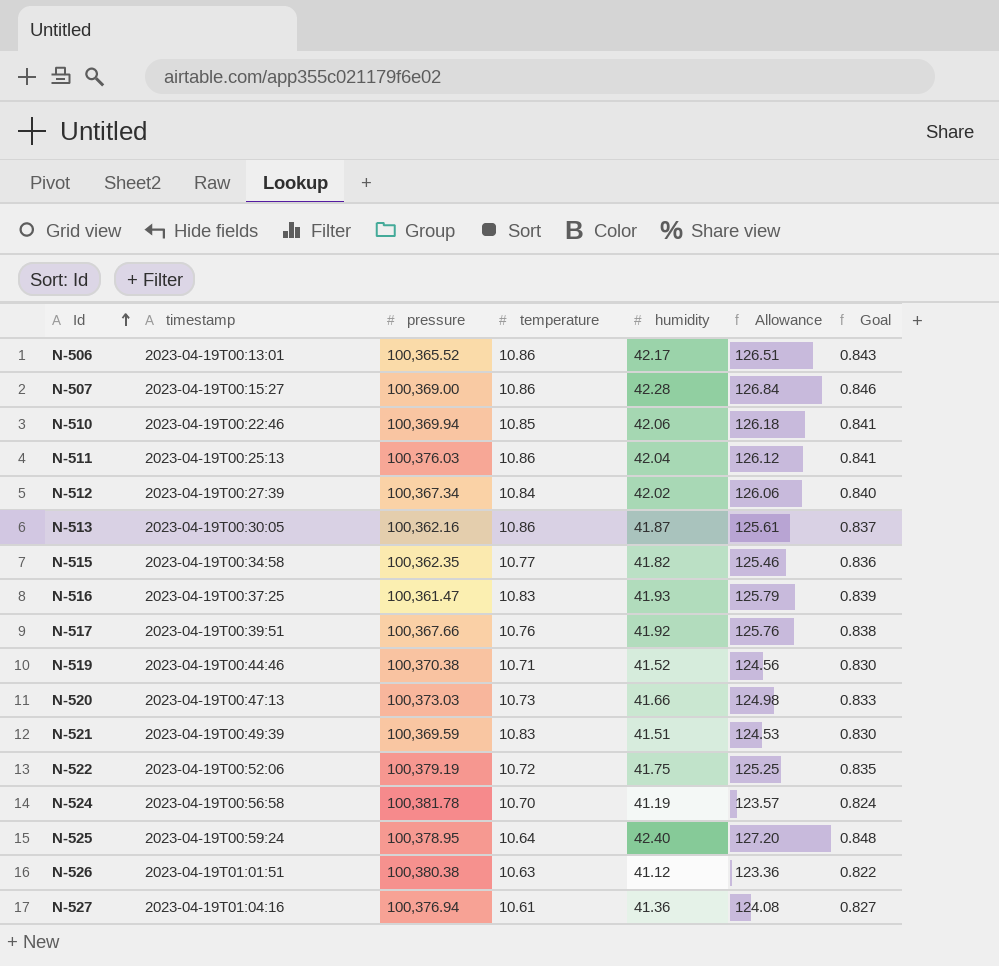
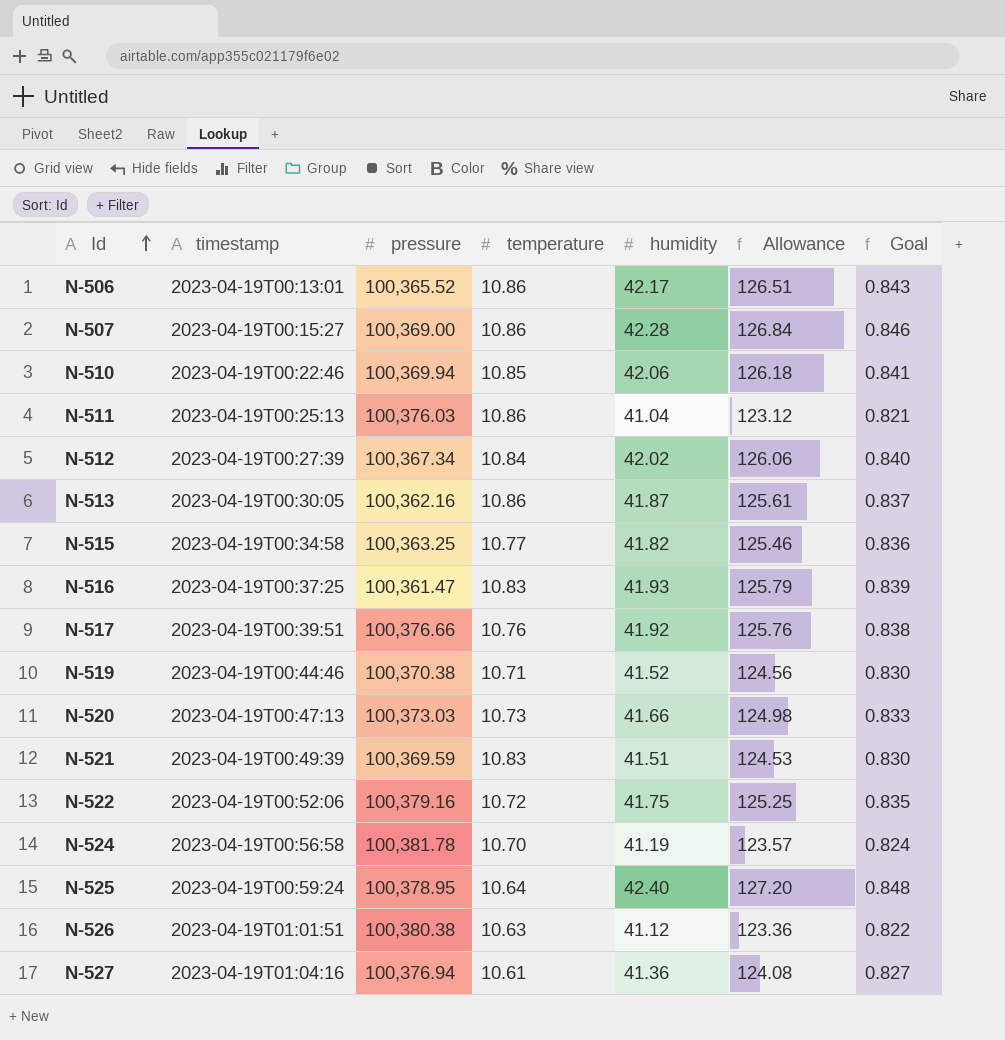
N-511 | humidity: 42.04 -> 41.04
N-511 | Allowance: 126.12 -> 123.12
N-511 | Goal: 0.841 -> 0.821
N-515 | pressure: 100,362.35 -> 100,363.25
N-517 | pressure: 100,367.66 -> 100,376.66
N-522 | pressure: 100,379.19 -> 100,379.16

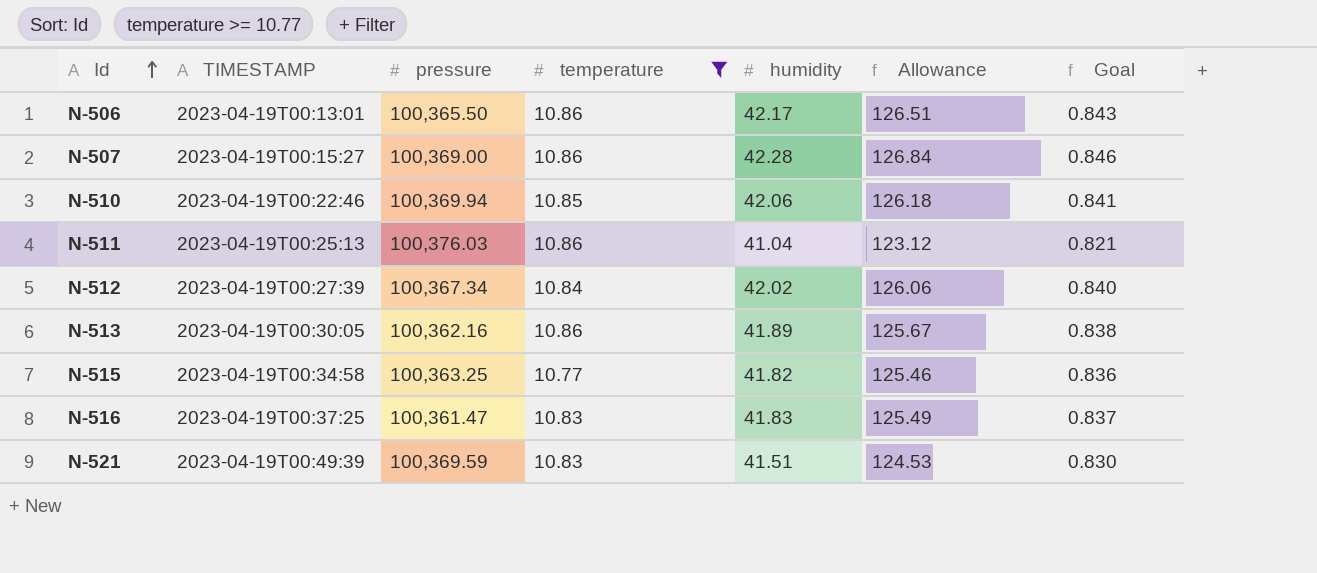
filter: none -> temperature >= 10.77
column name: timestamp -> TIMESTAMP
N-506 | pressure: 100,365.52 -> 100,365.50
N-513 | humidity: 41.87 -> 41.89
N-513 | Allowance: 125.61 -> 125.67
N-513 | Goal: 0.837 -> 0.838
N-516 | humidity: 41.93 -> 41.83
N-516 | Allowance: 125.79 -> 125.49
N-516 | Goal: 0.839 -> 0.837

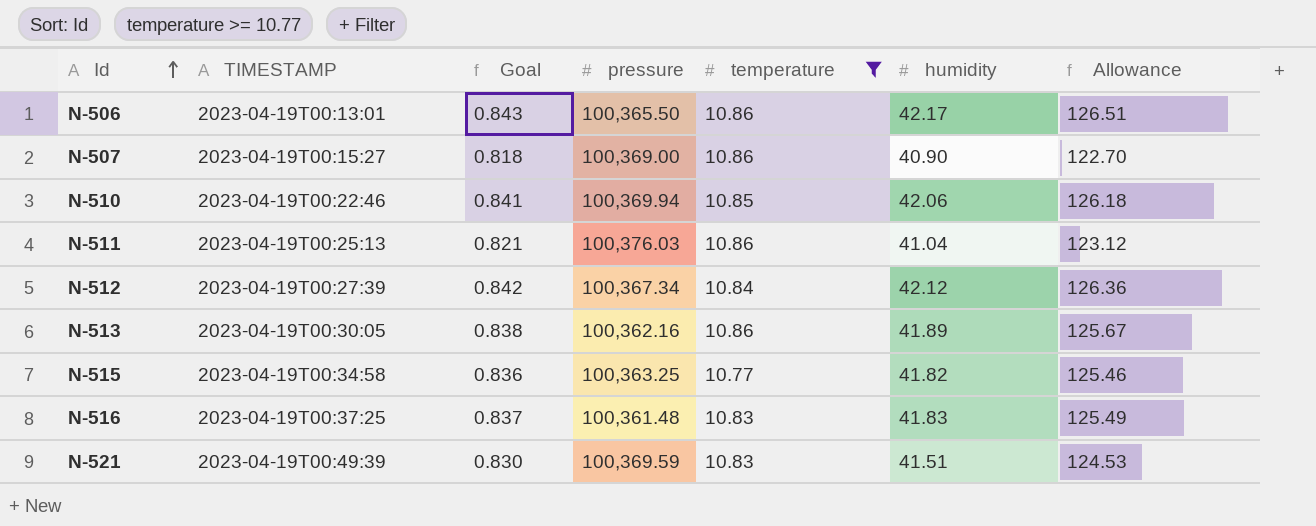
column Goal | position: 7 -> 3
N-507 | Goal: 0.846 -> 0.818
N-507 | humidity: 42.28 -> 40.90
N-507 | Allowance: 126.84 -> 122.70
N-512 | Goal: 0.840 -> 0.842
N-512 | humidity: 42.02 -> 42.12
N-512 | Allowance: 126.06 -> 126.36
N-516 | pressure: 100,361.47 -> 100,361.48

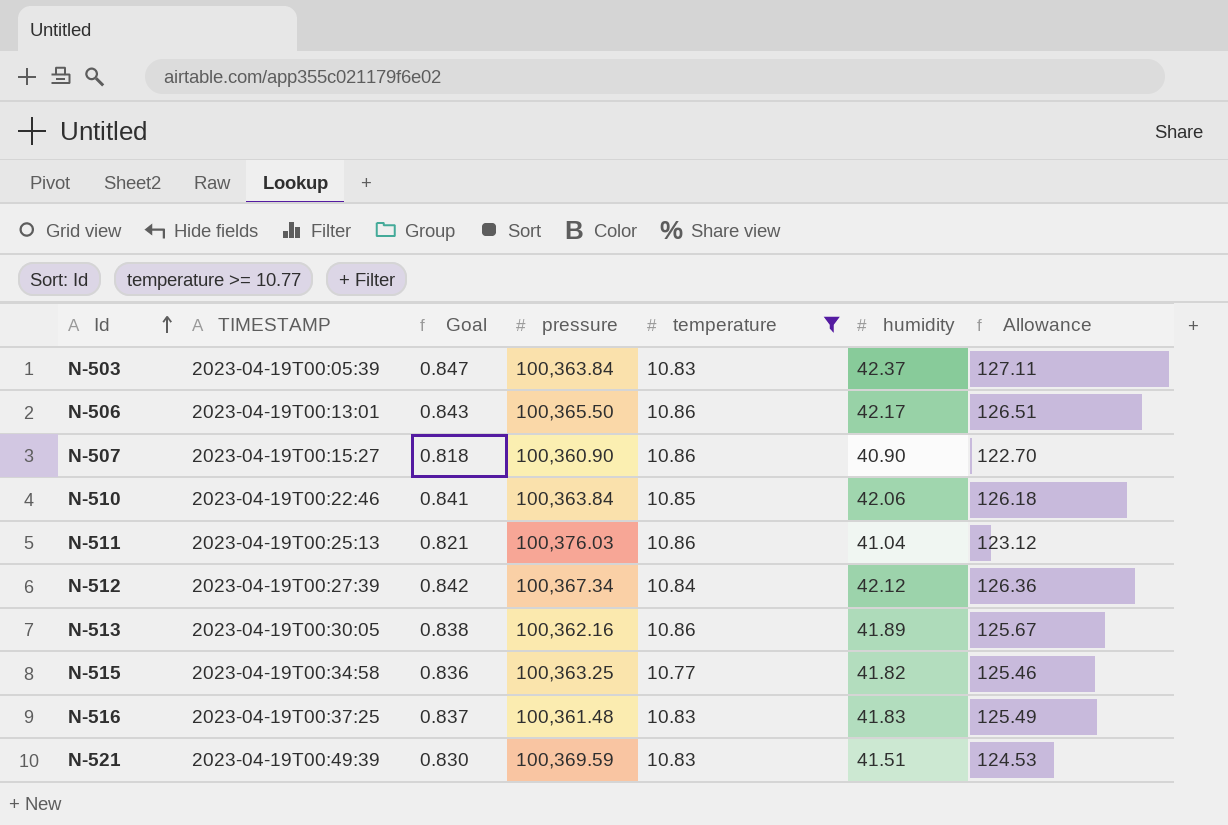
row N-503: none -> 2023-04-19T00:05:39 | 0.847 | 100,363.84 | 10.83 | 42.37 | 127.11
N-507 | pressure: 100,369.00 -> 100,360.90
N-510 | pressure: 100,369.94 -> 100,363.84

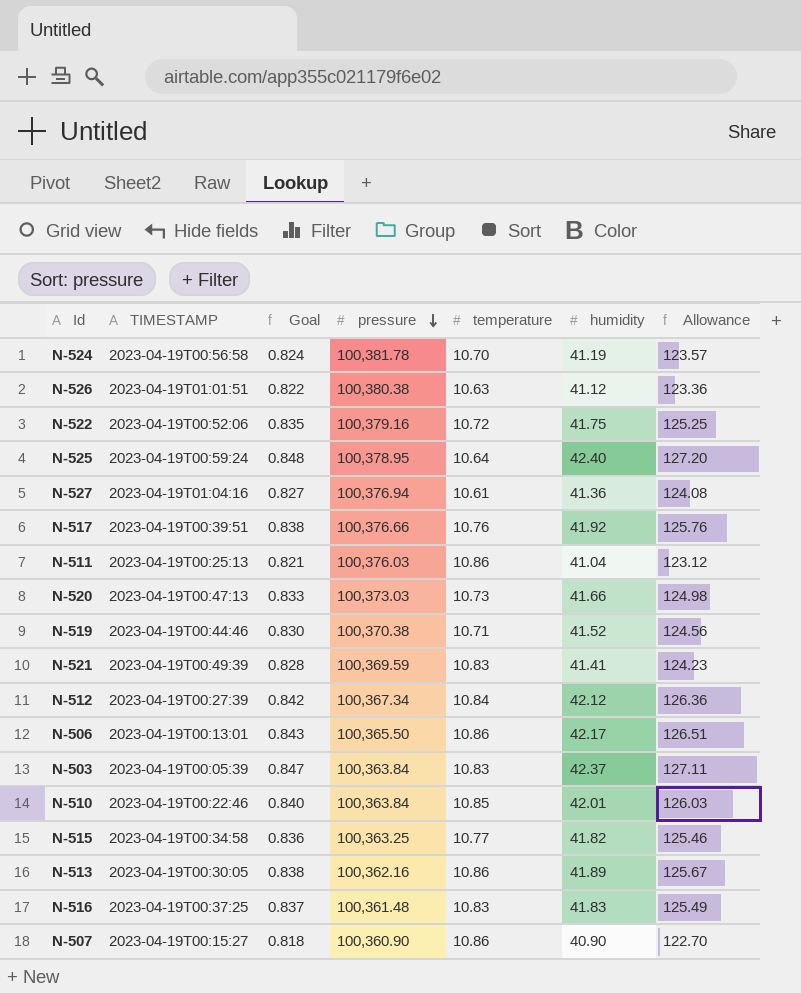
filter: temperature >= 10.77 -> none
row order: Id ascending -> pressure descending
N-521 | Goal: 0.830 -> 0.828
N-521 | humidity: 41.51 -> 41.41
N-521 | Allowance: 124.53 -> 124.23
N-510 | Goal: 0.841 -> 0.840
N-510 | humidity: 42.06 -> 42.01
N-510 | Allowance: 126.18 -> 126.03

